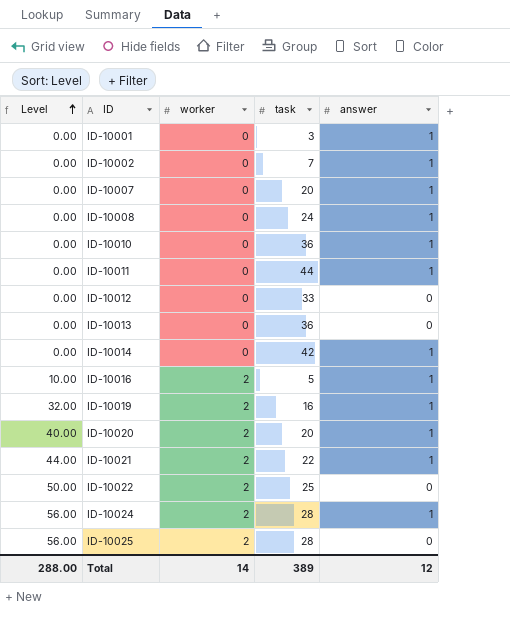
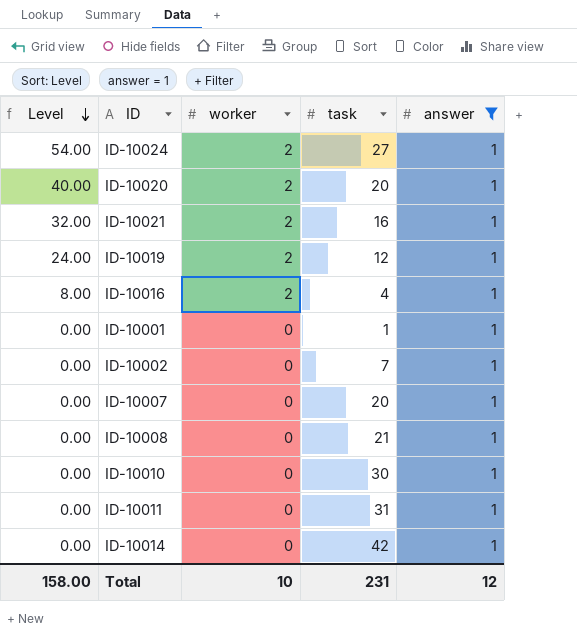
filter: none -> answer = 1
row order: Level ascending -> Level descending
ID-10024 | Level: 56.00 -> 54.00
ID-10024 | task: 28 -> 27
ID-10021 | Level: 44.00 -> 32.00
ID-10021 | task: 22 -> 16
ID-10019 | Level: 32.00 -> 24.00
ID-10019 | task: 16 -> 12
ID-10016 | Level: 10.00 -> 8.00
ID-10016 | task: 5 -> 4
ID-10001 | task: 3 -> 1
ID-10008 | task: 24 -> 21
ID-10010 | task: 36 -> 30
ID-10011 | task: 44 -> 31
Total | Level: 288.00 -> 158.00
Total | worker: 14 -> 10
Total | task: 389 -> 231

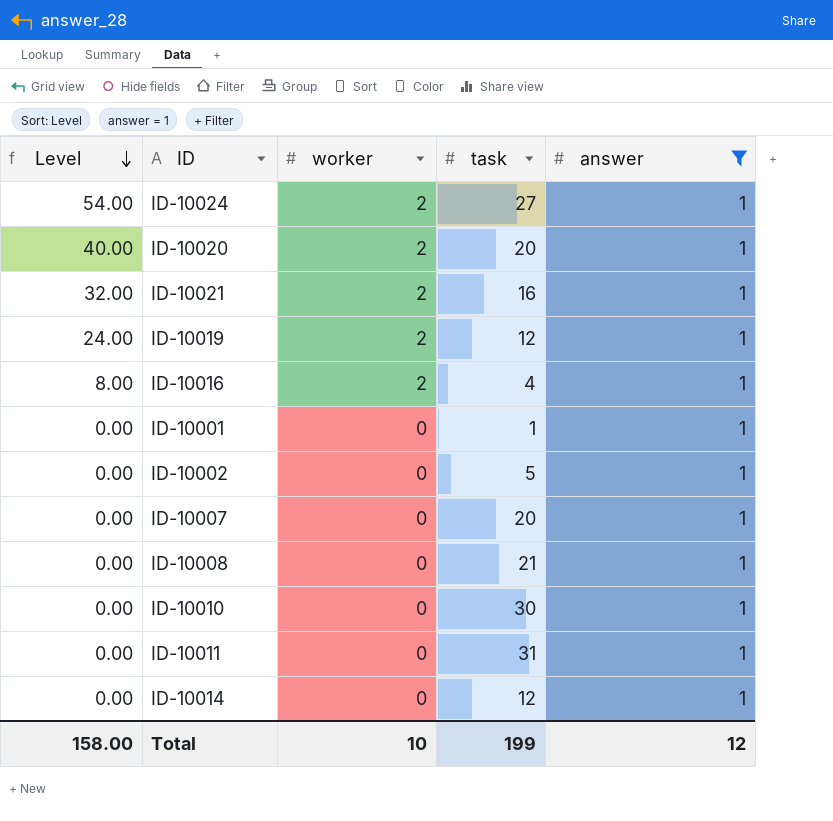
ID-10002 | task: 7 -> 5
ID-10014 | task: 42 -> 12
Total | task: 231 -> 199

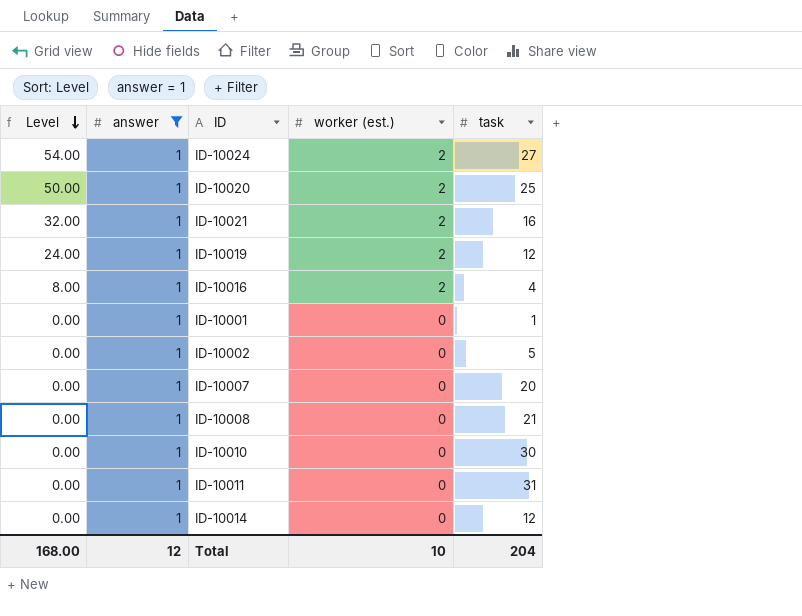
column answer | position: 5 -> 2
column name: worker -> worker (est.)
ID-10020 | Level: 40.00 -> 50.00
ID-10020 | task: 20 -> 25
Total | Level: 158.00 -> 168.00
Total | task: 199 -> 204

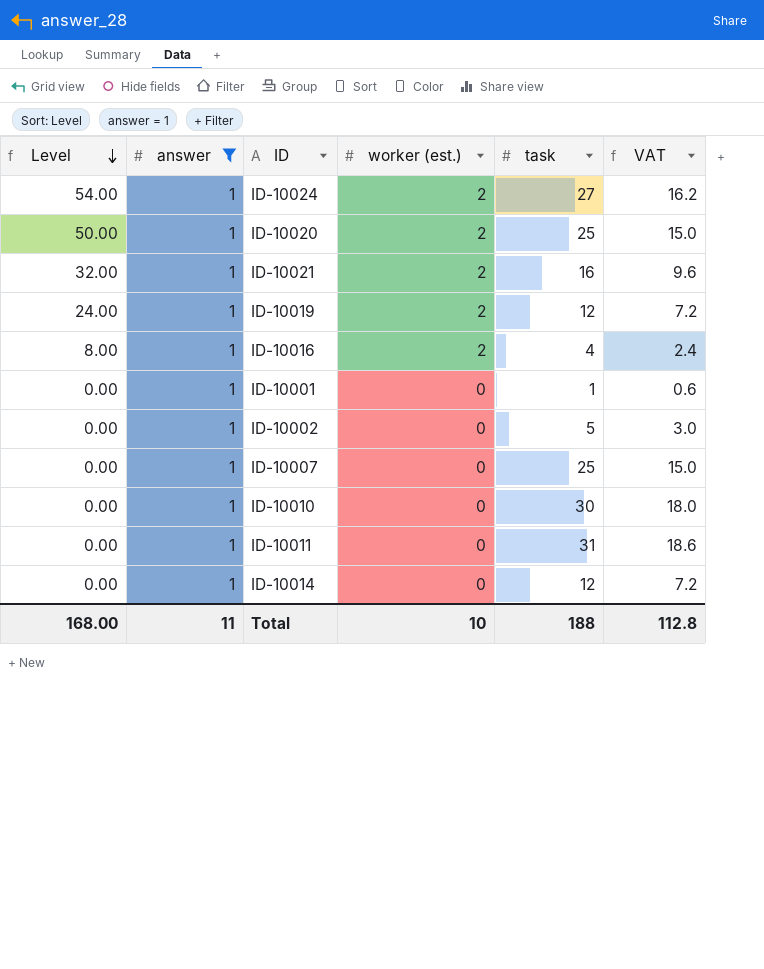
column VAT | formula: none -> [task] * 0.6
row ID-10008: 0.00 | 1 | 0 | 21 -> none
ID-10007 | task: 20 -> 25
Total | answer: 12 -> 11
Total | task: 204 -> 188

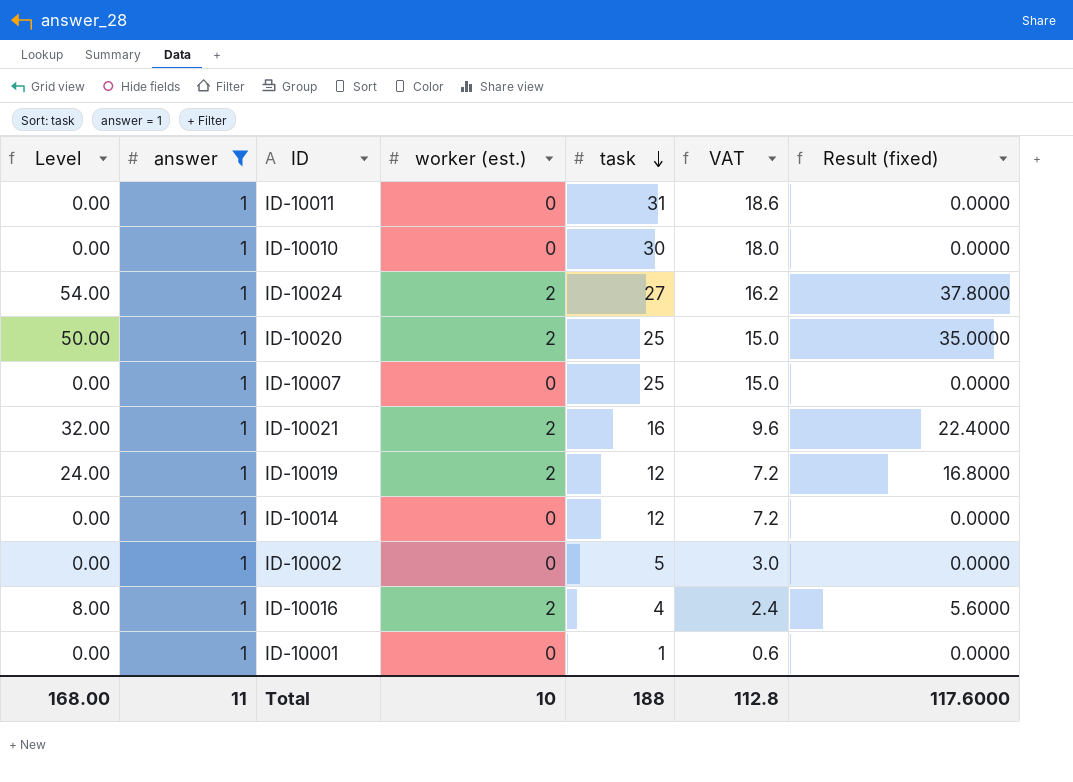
row order: Level descending -> task descending
column Result (fixed) | formula: none -> [Level] * 0.7

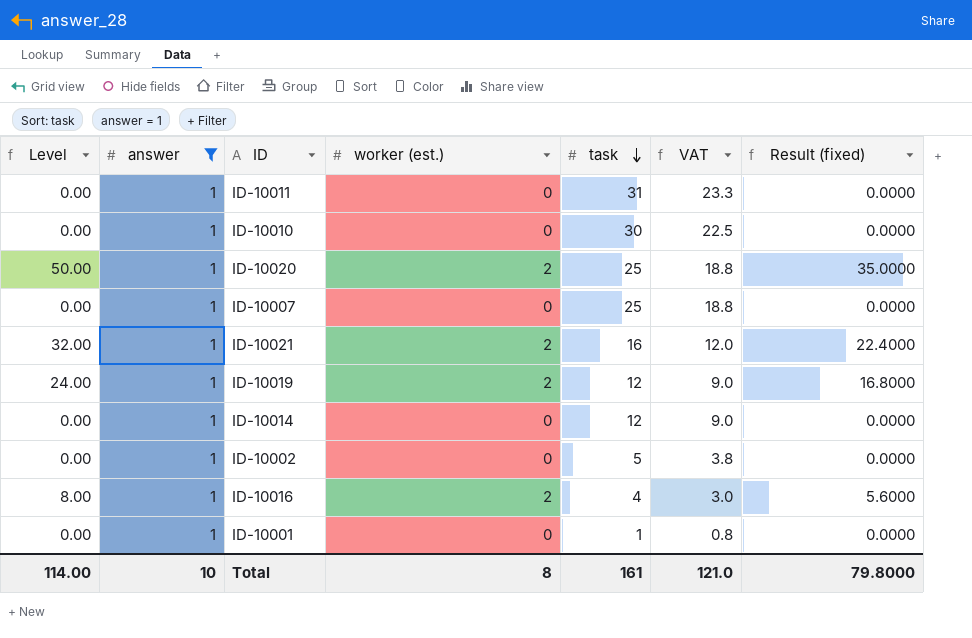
column VAT | formula: [task] * 0.6 -> [task] * 0.75
row ID-10024: 54.00 | 1 | 2 | 27 | 16.2 | 37.8000 -> none
Total | Level: 168.00 -> 114.00
Total | answer: 11 -> 10
Total | worker (est.): 10 -> 8
Total | task: 188 -> 161
Total | VAT: 112.8 -> 121.0
Total | Result (fixed): 117.6000 -> 79.8000

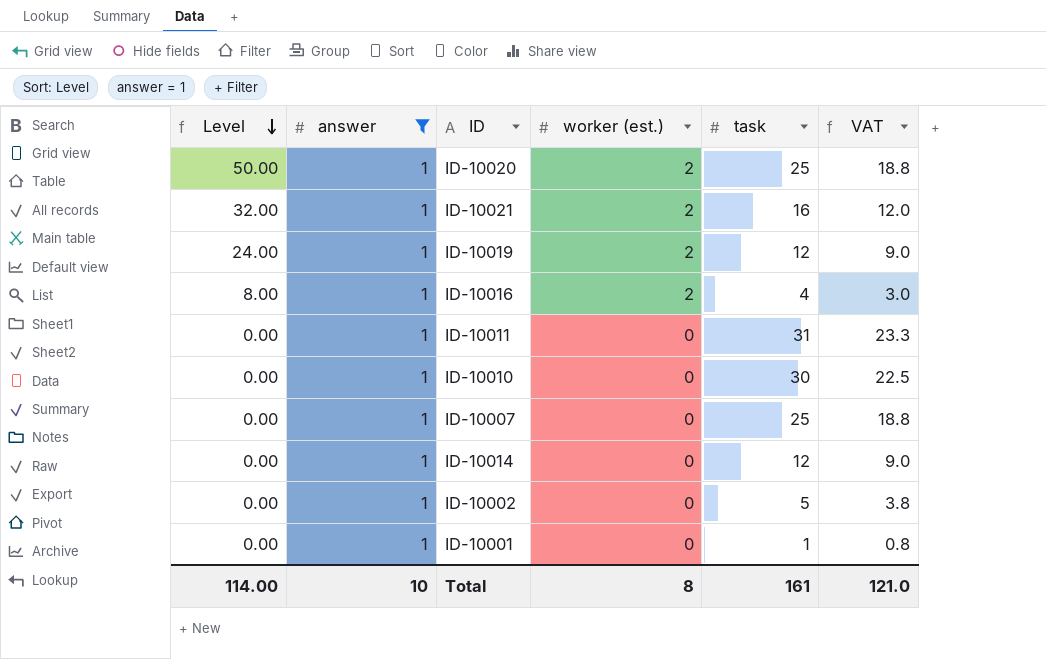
row order: task descending -> Level descending
column Result (fixed) | formula: [Level] * 0.7 -> none

